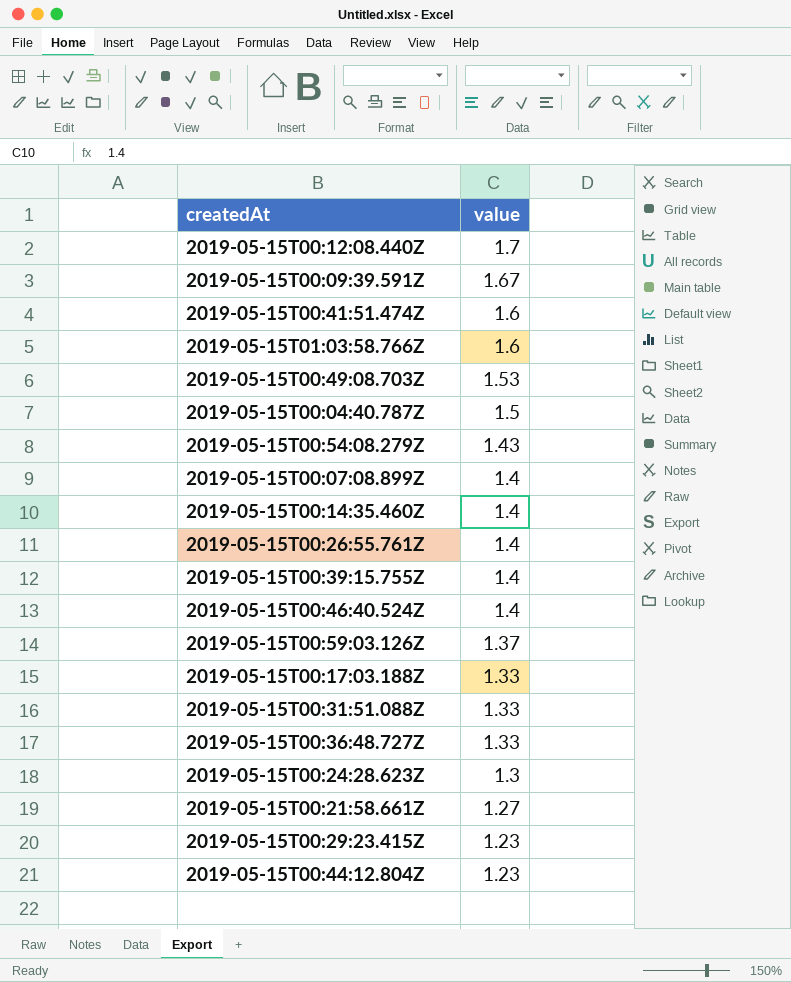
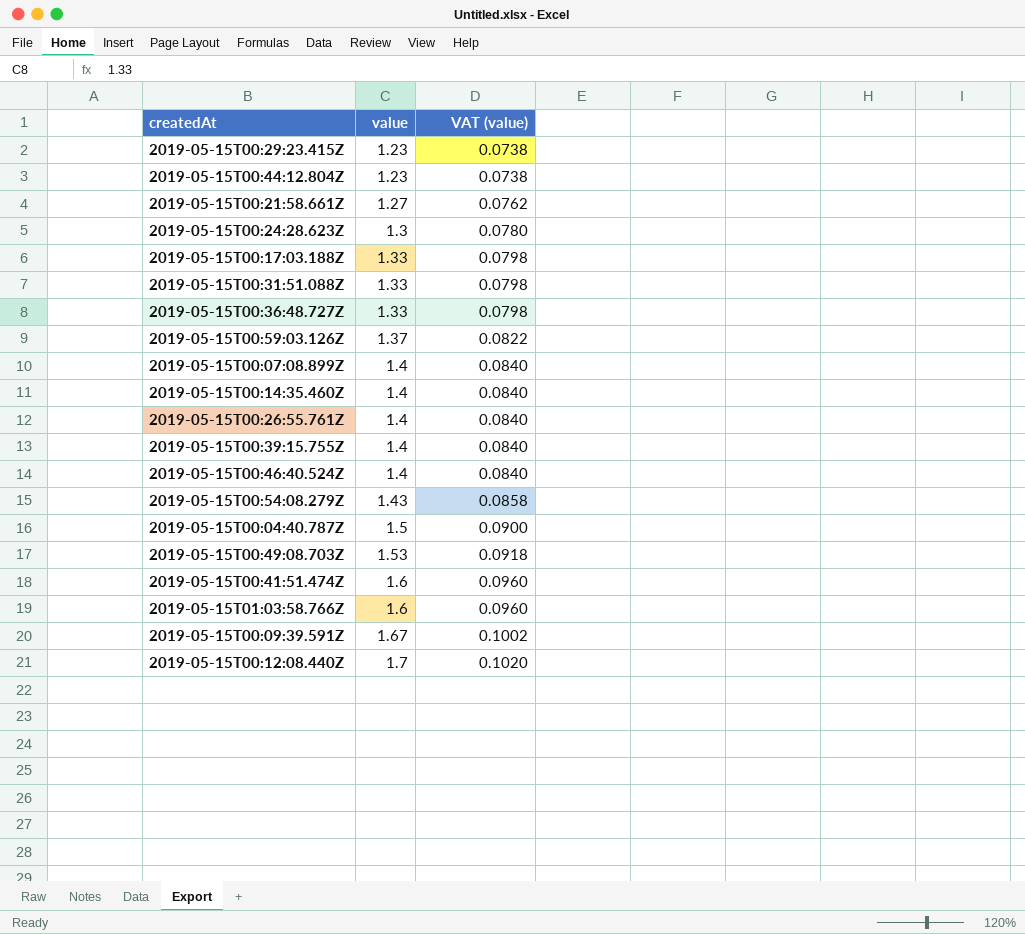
row order: value descending -> value ascending
column VAT (value) | formula: none -> [value] * 0.06

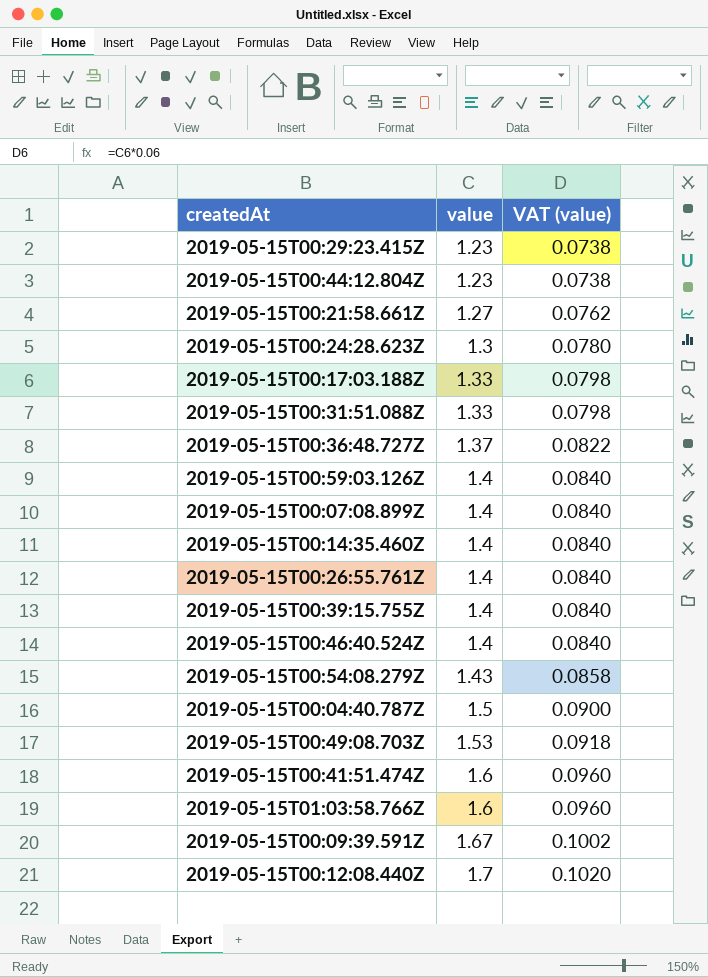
2019-05-15T00:36:48.727Z | value: 1.33 -> 1.37
2019-05-15T00:36:48.727Z | VAT (value): 0.0798 -> 0.0822
2019-05-15T00:59:03.126Z | value: 1.37 -> 1.4
2019-05-15T00:59:03.126Z | VAT (value): 0.0822 -> 0.0840

